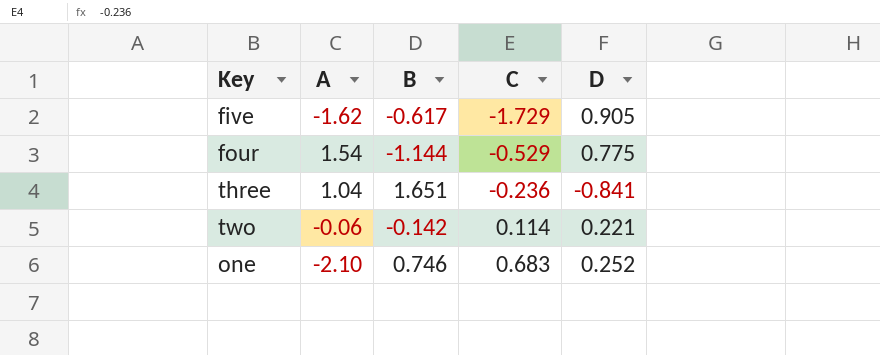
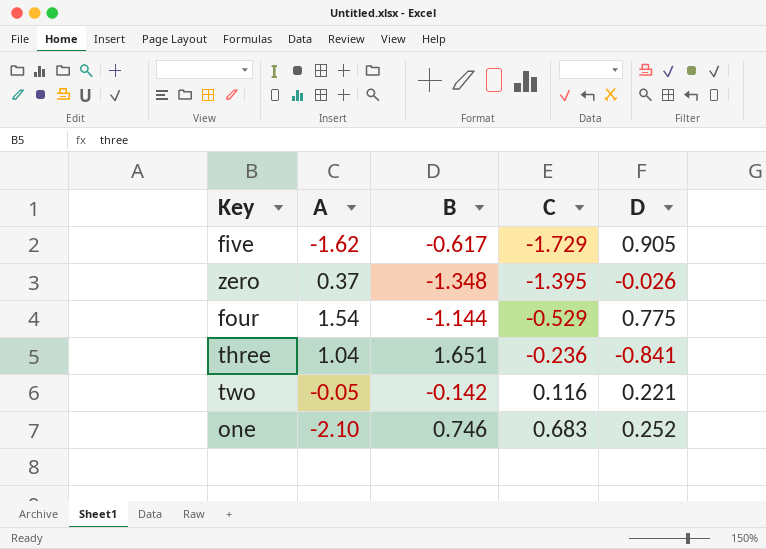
row zero: none -> 0.37 | -1.348 | -1.395 | -0.026
two | A: -0.06 -> -0.05
two | C: 0.114 -> 0.116

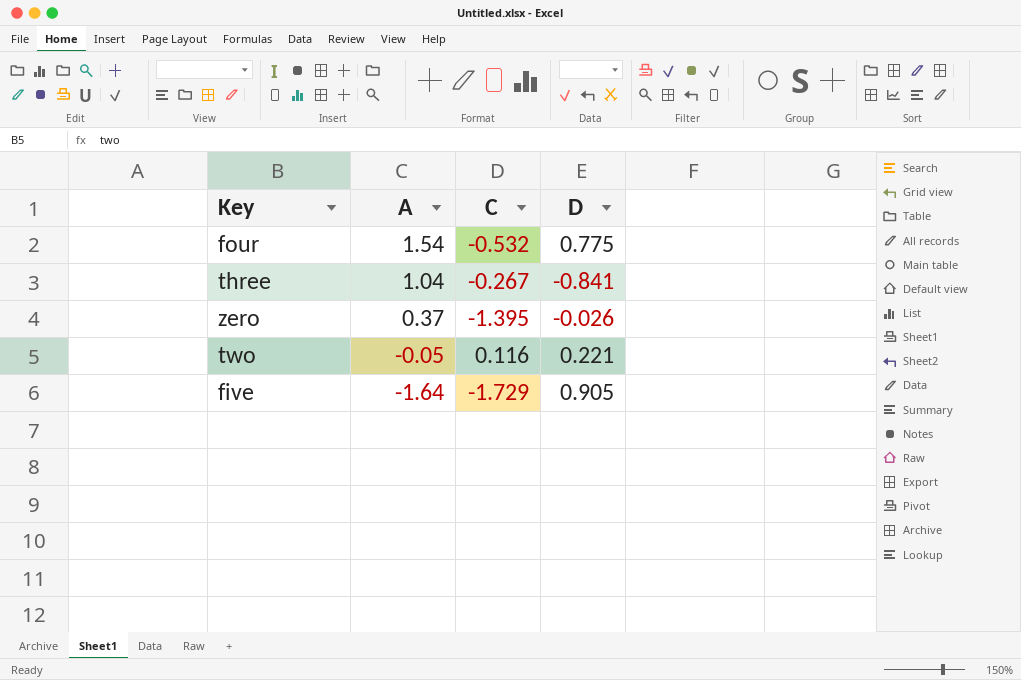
row order: C ascending -> A descending
column B | position: 3 -> none
row one: -2.10 | 0.746 | 0.683 | 0.252 -> none
four | C: -0.529 -> -0.532
three | C: -0.236 -> -0.267
five | A: -1.62 -> -1.64

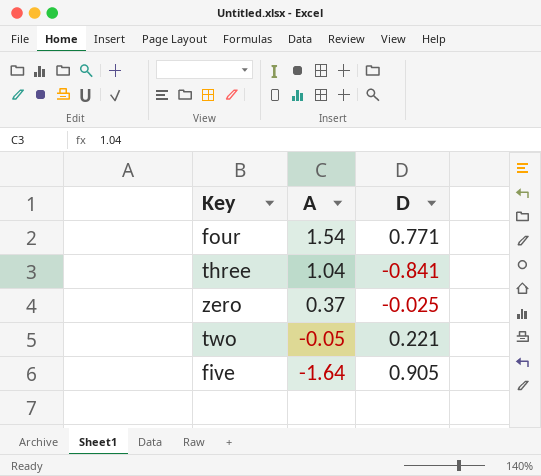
column C | position: 3 -> none
four | D: 0.775 -> 0.771
zero | D: -0.026 -> -0.025

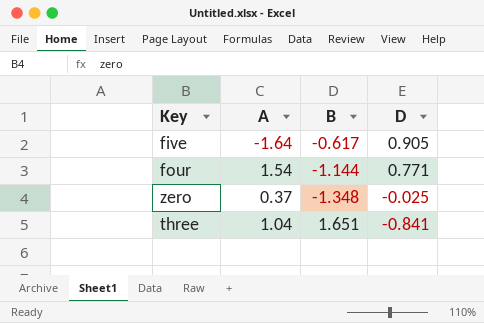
row order: A descending -> D descending
column B | position: none -> 3
row two: -0.05 | 0.221 -> none

